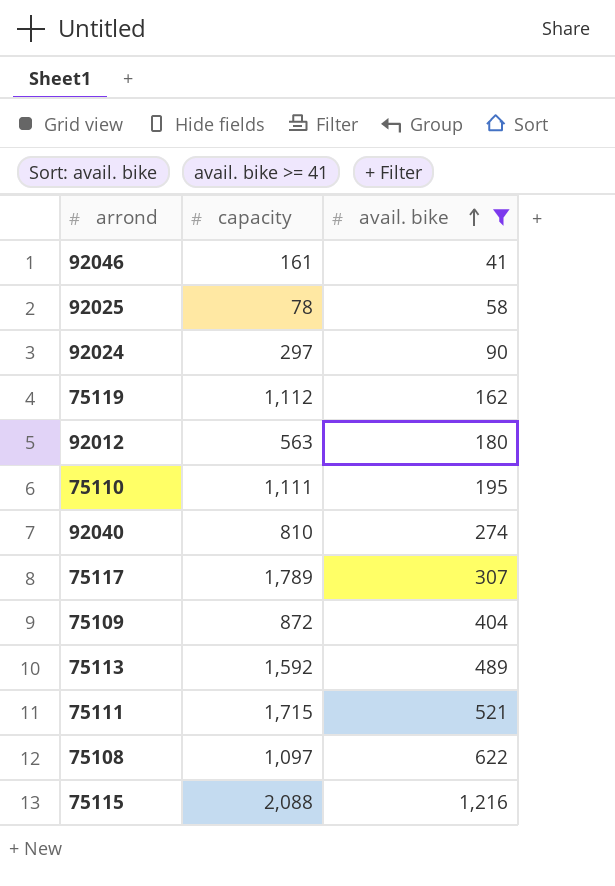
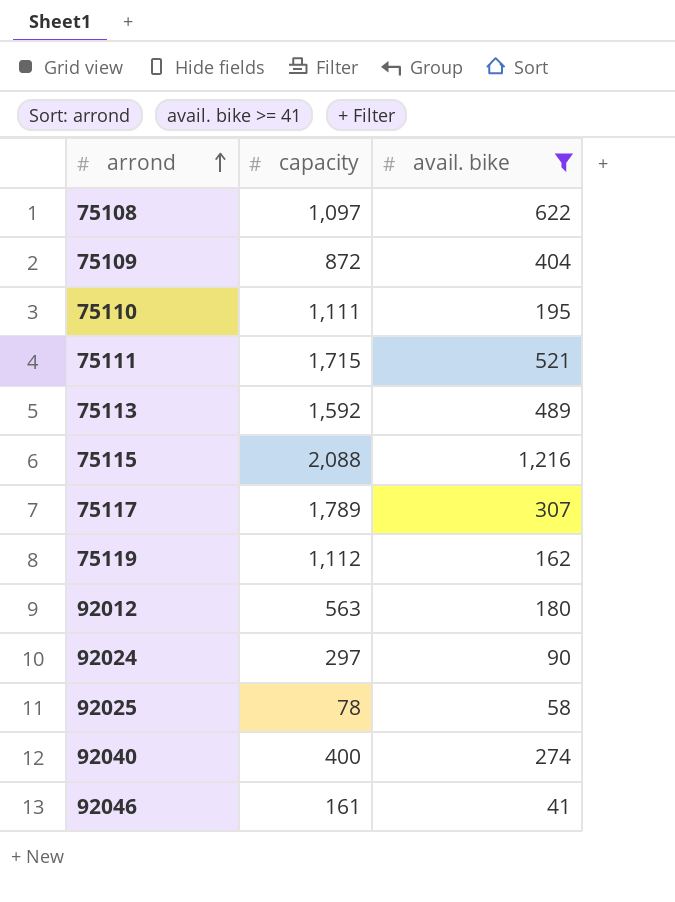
row order: avail. bike ascending -> arrond ascending
92040 | capacity: 810 -> 400

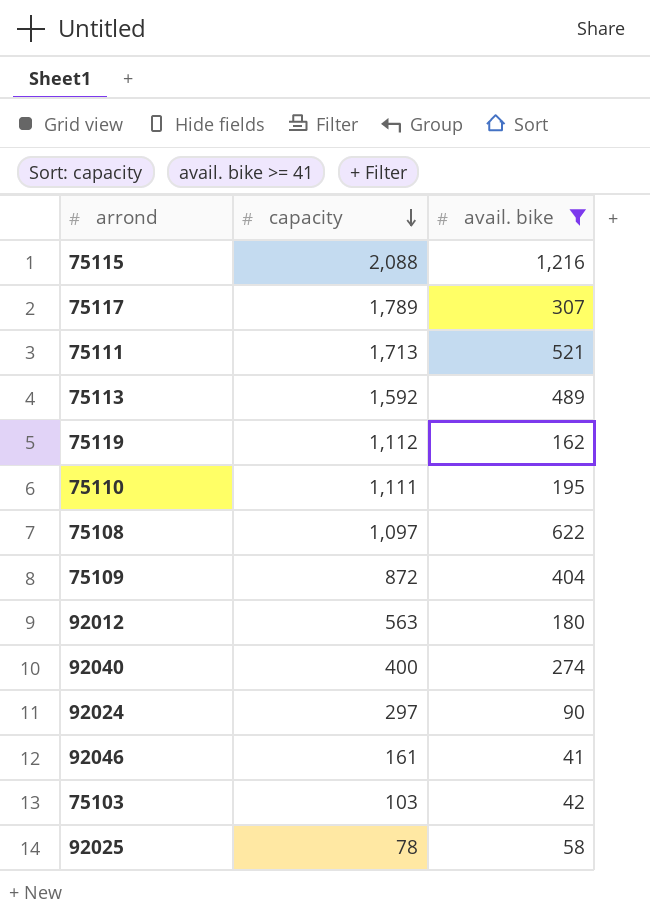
row order: arrond ascending -> capacity descending
75111 | capacity: 1,715 -> 1,713
row 75103: none -> 103 | 42

